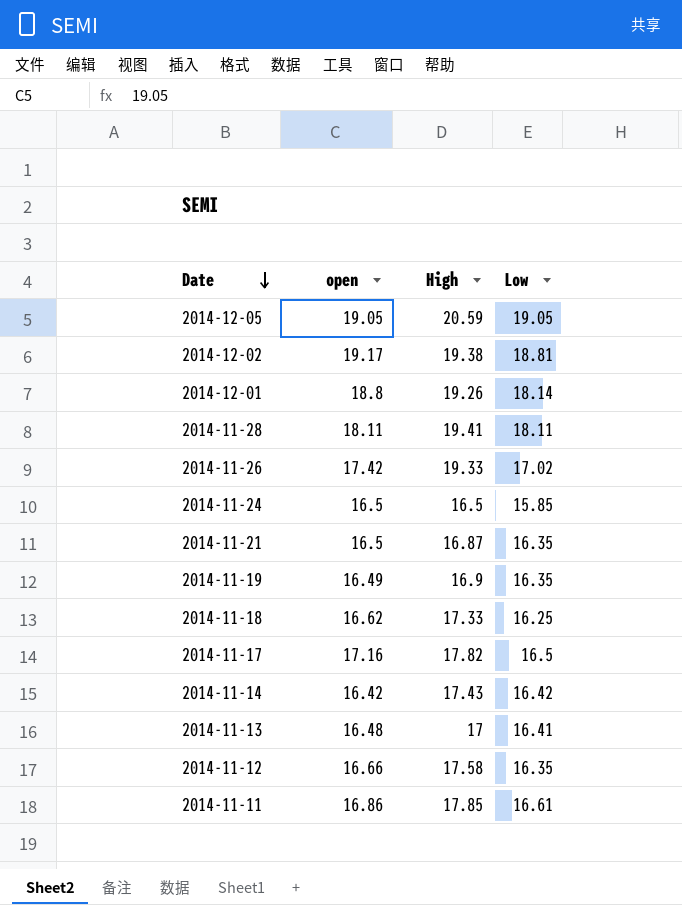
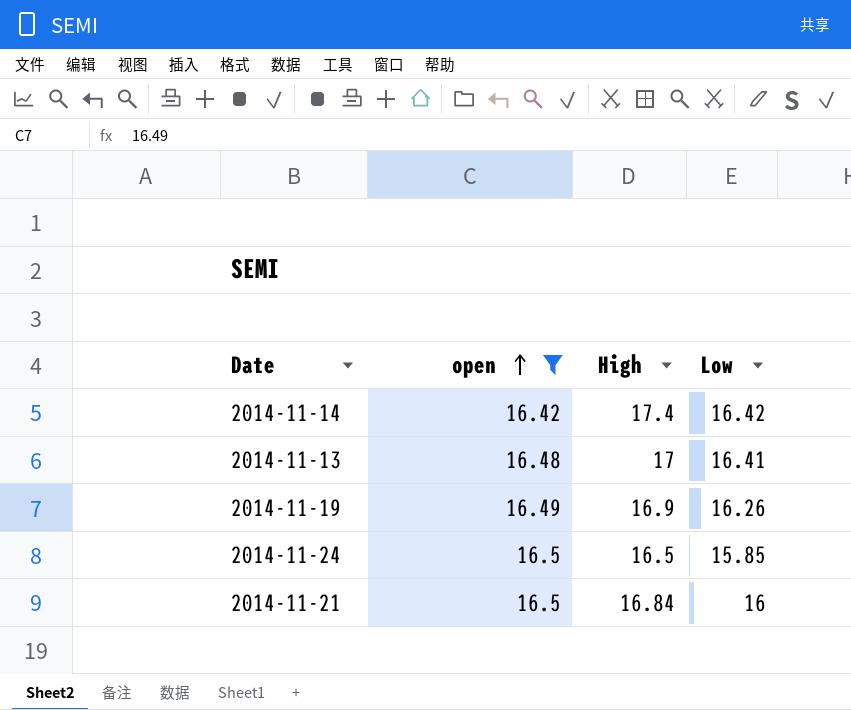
filter: none -> open <= 16.5
row order: Date descending -> open ascending
2014-11-14 | High: 17.43 -> 17.4
2014-11-19 | Low: 16.35 -> 16.26
2014-11-21 | High: 16.87 -> 16.84
2014-11-21 | Low: 16.35 -> 16

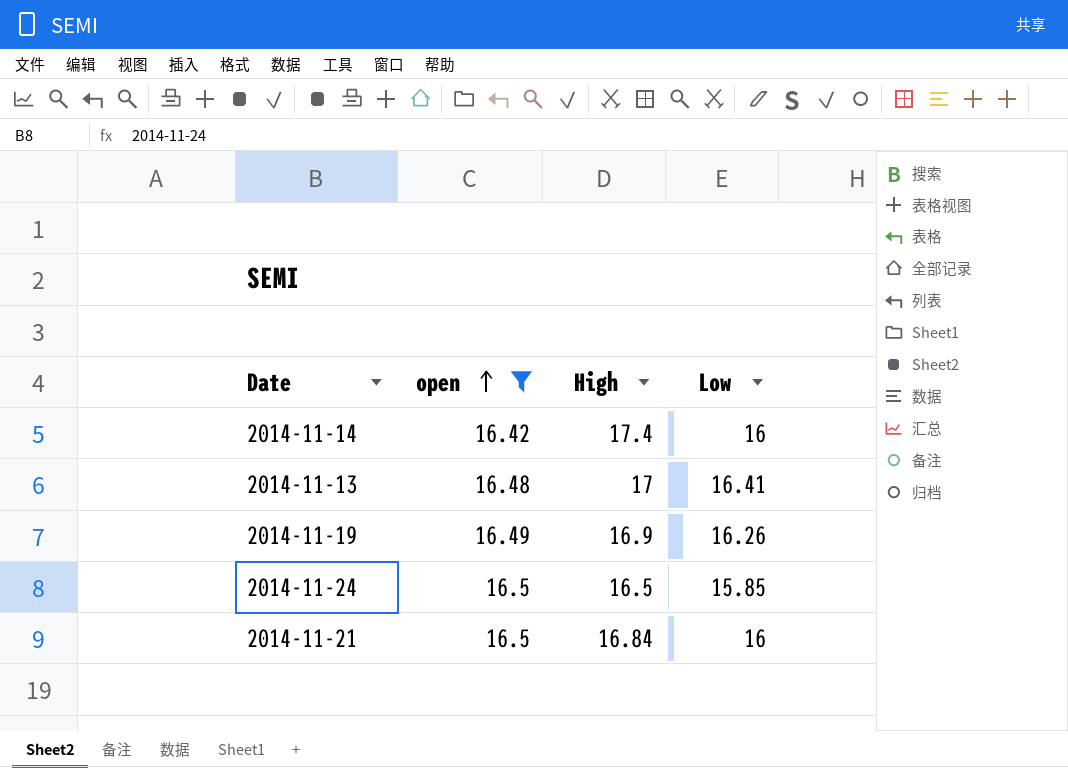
2014-11-14 | Low: 16.42 -> 16

